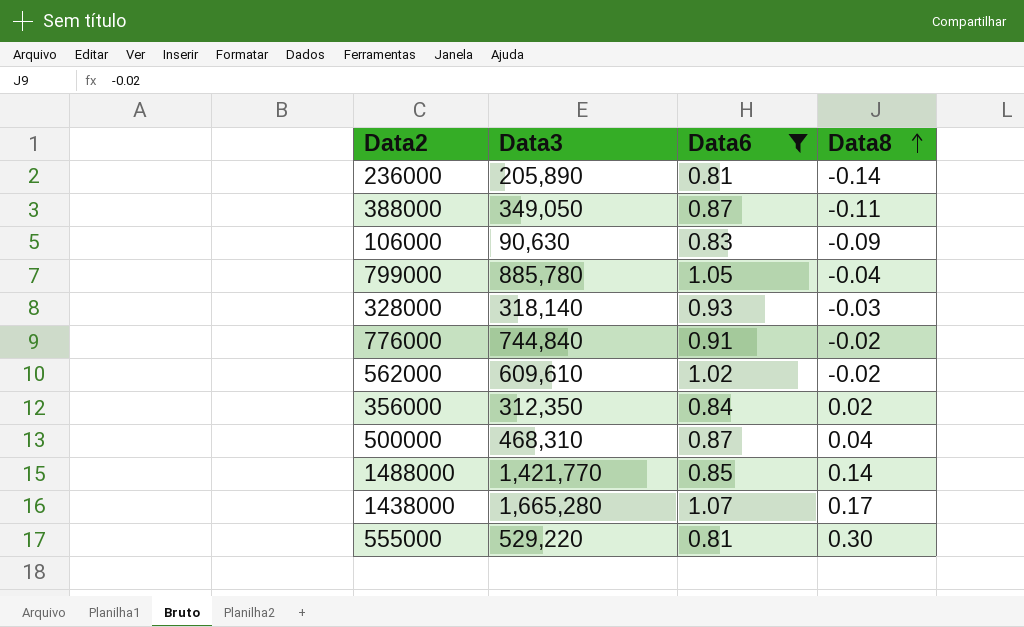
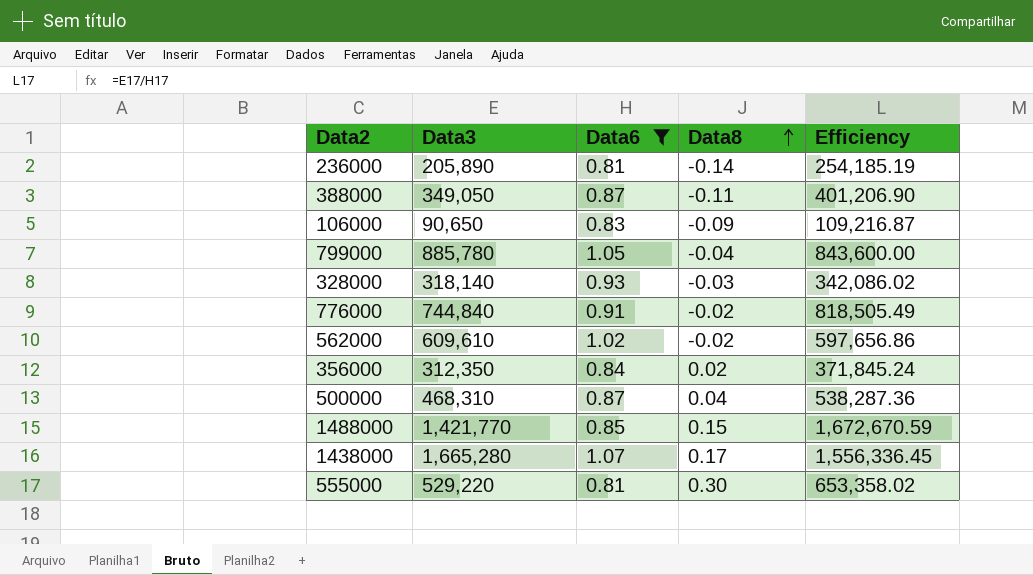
column Efficiency | formula: none -> [Data3] / [Data6]
106000 | Data3: 90,630 -> 90,650
1488000 | Data8: 0.14 -> 0.15

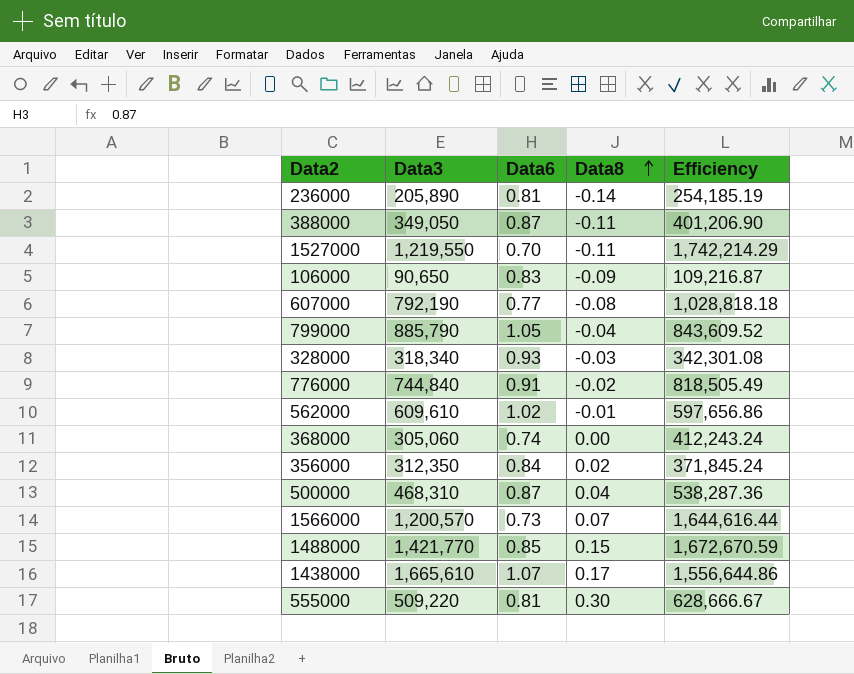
filter: Data6 >= 0.81 -> none
799000 | Data3: 885,780 -> 885,790
799000 | Efficiency: 843,600.00 -> 843,609.52
328000 | Data3: 318,140 -> 318,340
328000 | Efficiency: 342,086.02 -> 342,301.08
562000 | Data8: -0.02 -> -0.01
1438000 | Data3: 1,665,280 -> 1,665,610
1438000 | Efficiency: 1,556,336.45 -> 1,556,644.86
555000 | Data3: 529,220 -> 509,220
555000 | Efficiency: 653,358.02 -> 628,666.67

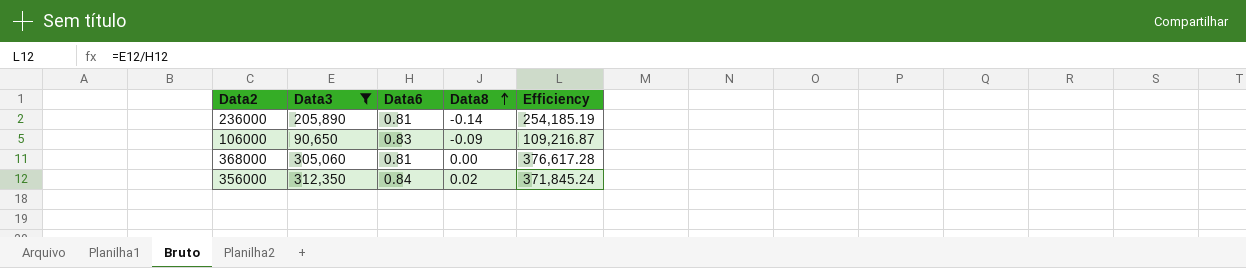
filter: none -> Data3 <= 312,350
368000 | Data6: 0.74 -> 0.81
368000 | Efficiency: 412,243.24 -> 376,617.28

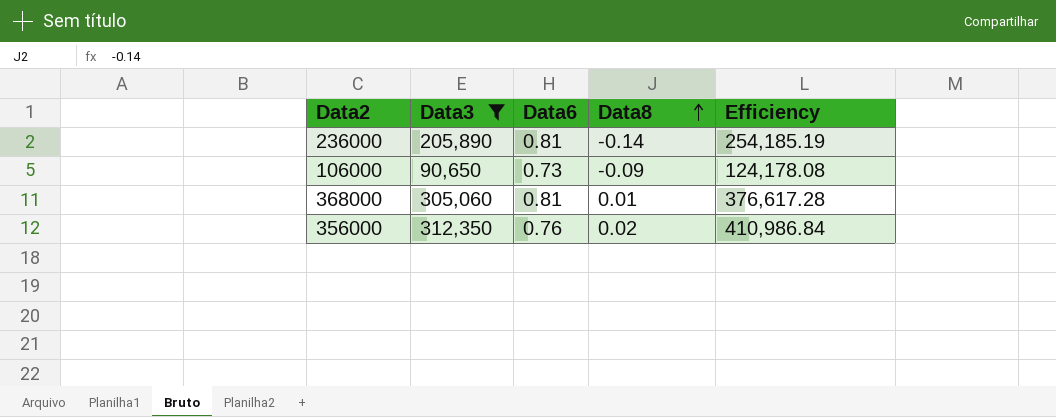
106000 | Data6: 0.83 -> 0.73
106000 | Efficiency: 109,216.87 -> 124,178.08
368000 | Data8: 0.00 -> 0.01
356000 | Data6: 0.84 -> 0.76
356000 | Efficiency: 371,845.24 -> 410,986.84

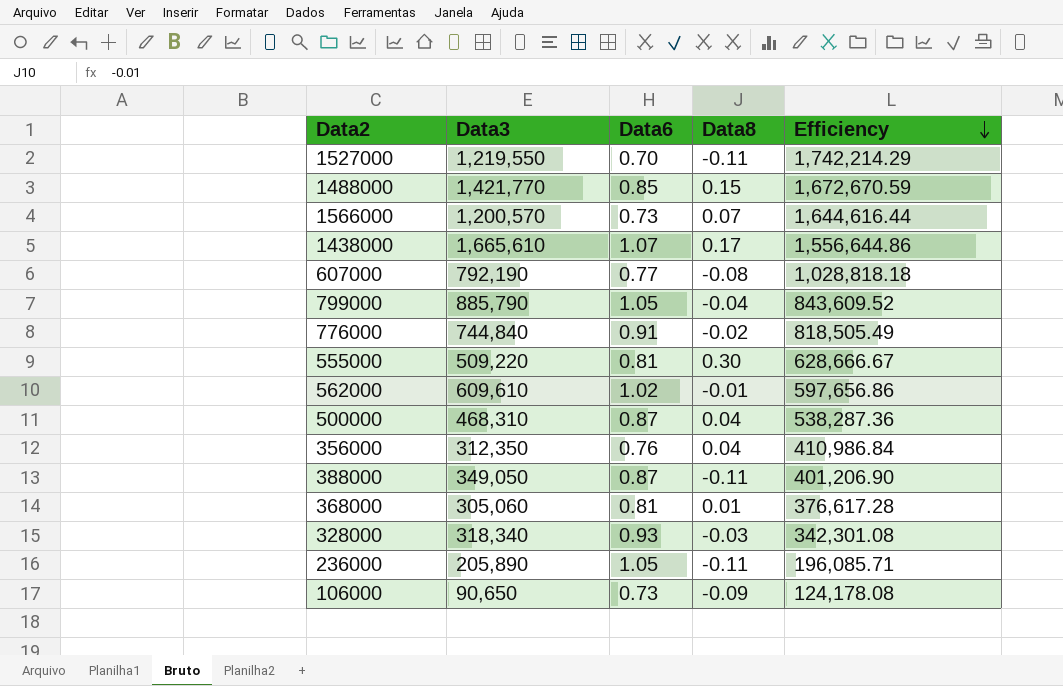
filter: Data3 <= 312,350 -> none
row order: Data8 ascending -> Efficiency descending
356000 | Data8: 0.02 -> 0.04
236000 | Data6: 0.81 -> 1.05
236000 | Data8: -0.14 -> -0.11
236000 | Efficiency: 254,185.19 -> 196,085.71

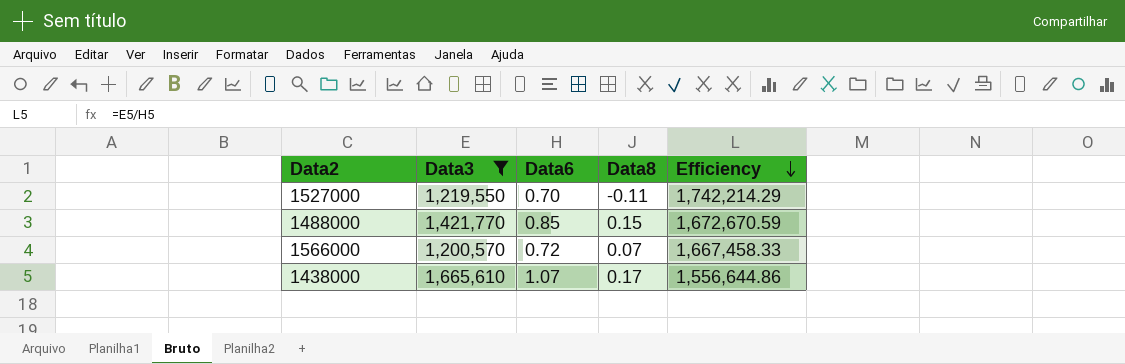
filter: none -> Data3 >= 1,200,570
1566000 | Data6: 0.73 -> 0.72
1566000 | Efficiency: 1,644,616.44 -> 1,667,458.33

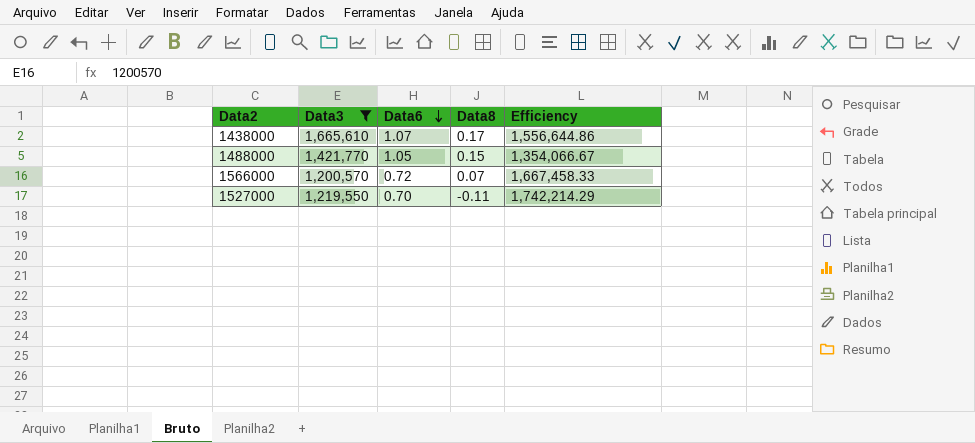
row order: Efficiency descending -> Data6 descending
1488000 | Data6: 0.85 -> 1.05
1488000 | Efficiency: 1,672,670.59 -> 1,354,066.67

